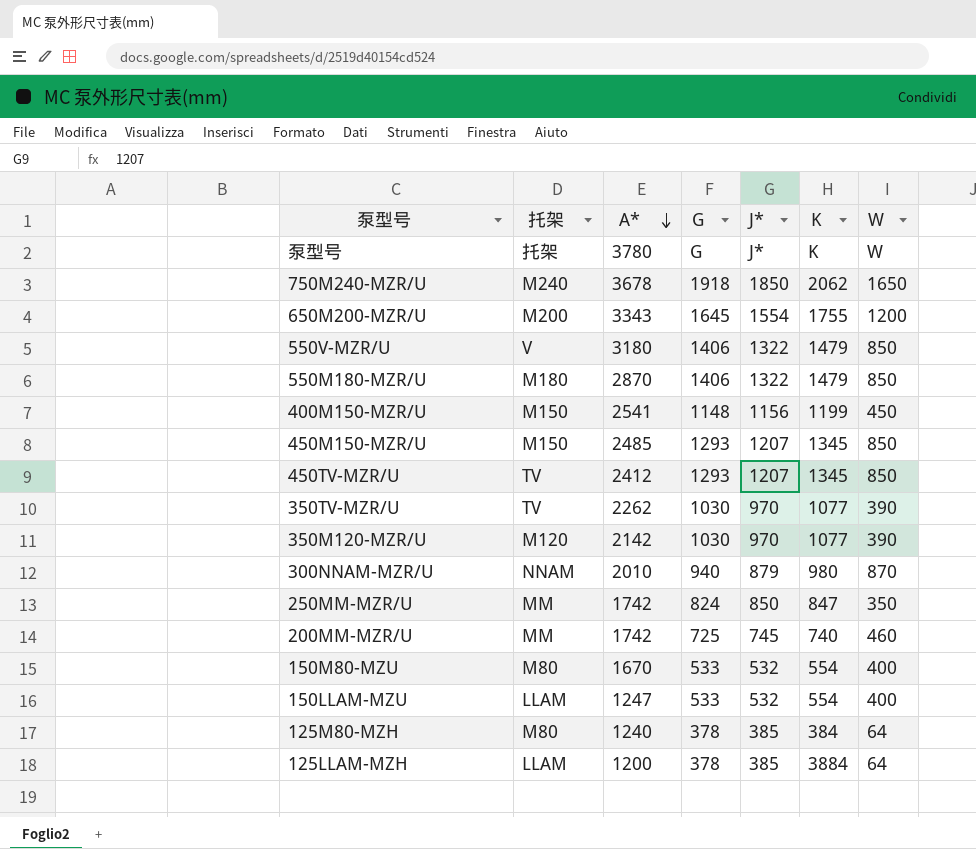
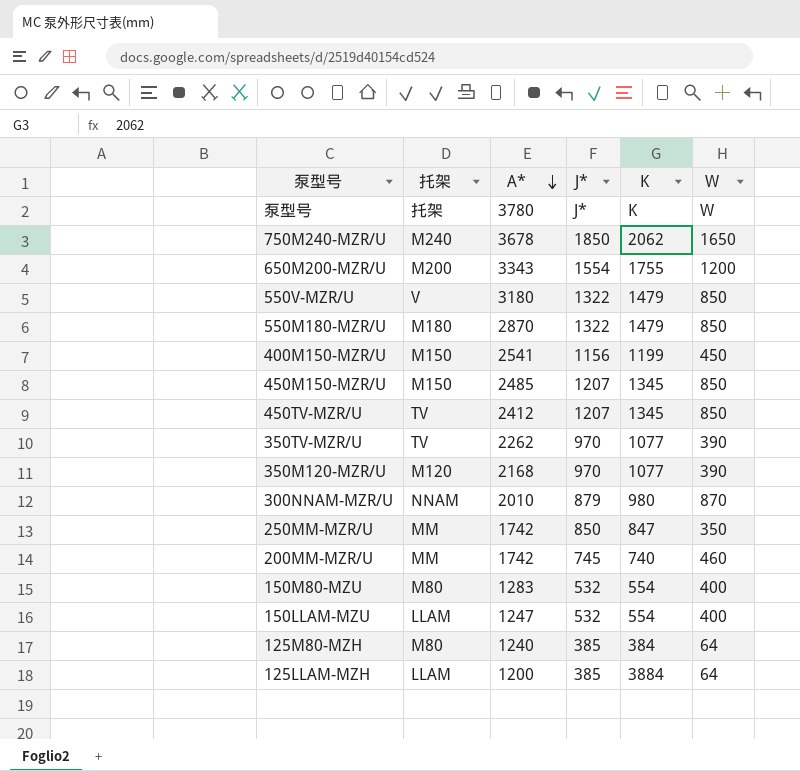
column G | position: 4 -> none
350M120-MZR/U | A*: 2142 -> 2168
150M80-MZU | A*: 1670 -> 1283

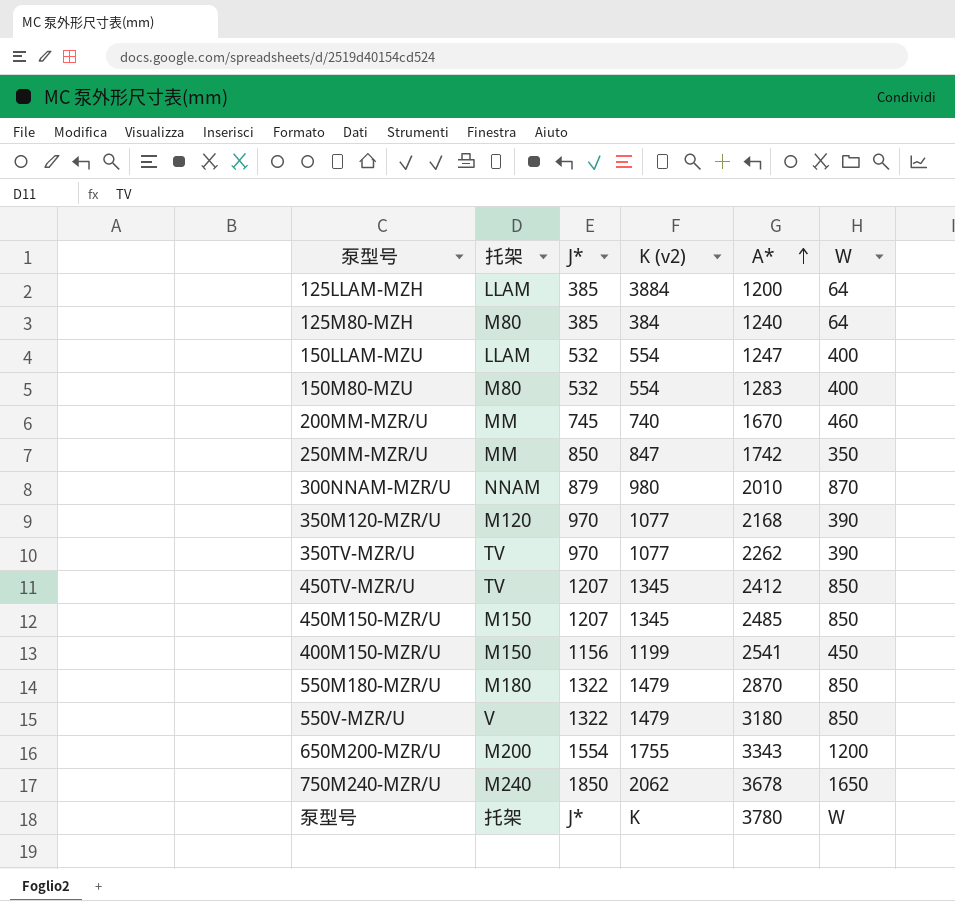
row order: A* descending -> A* ascending
column name: K -> K (v2)
column A* | position: 3 -> 5
200MM-MZR/U | A*: 1742 -> 1670

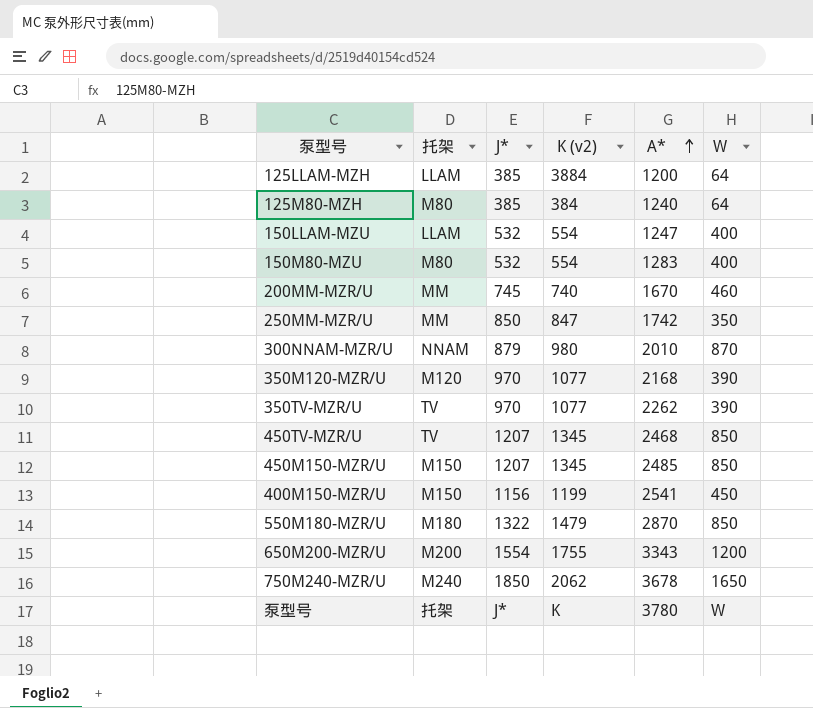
row 550V-MZR/U: V | 1322 | 1479 | 3180 | 850 -> none
450TV-MZR/U | A*: 2412 -> 2468

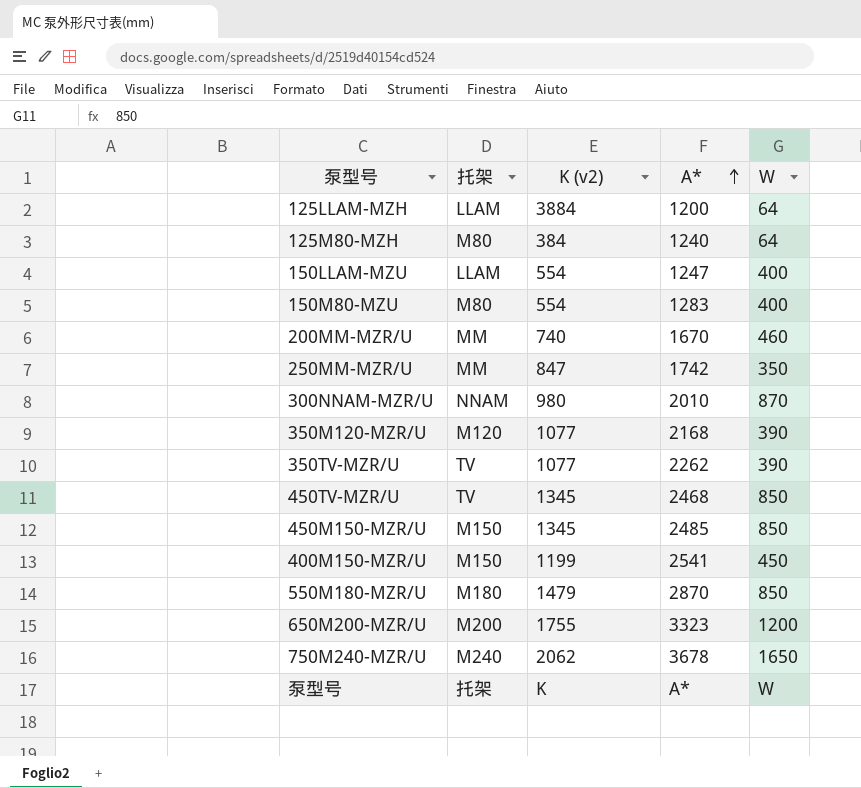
column J* | position: 3 -> none
650M200-MZR/U | A*: 3343 -> 3323
泵型号 | A*: 3780 -> A*

